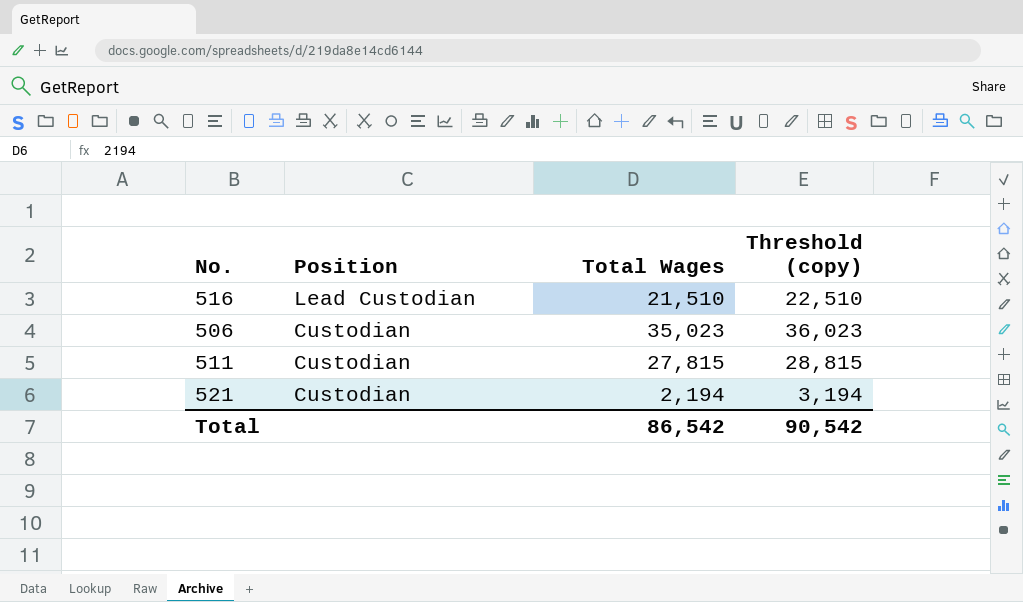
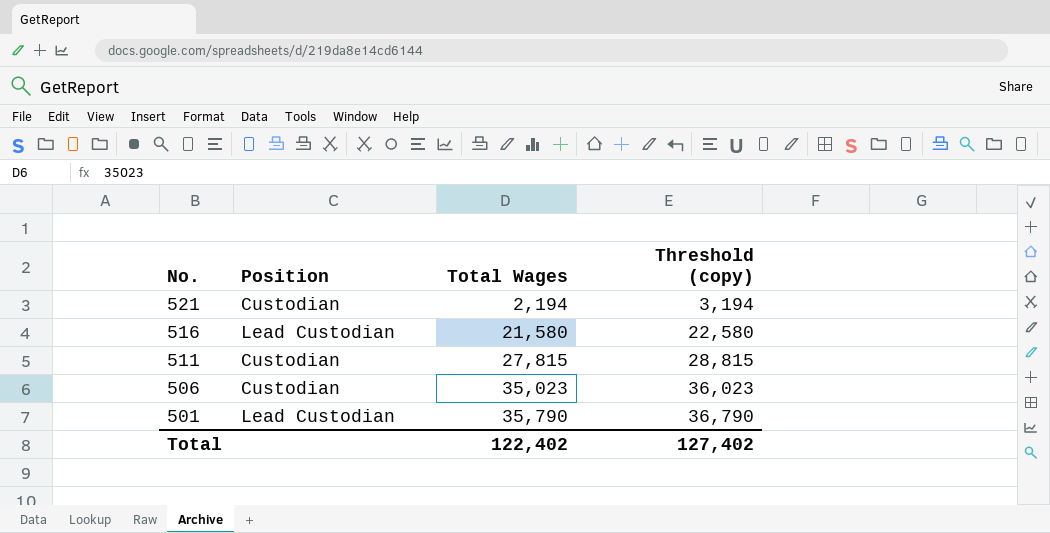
row order: Position descending -> No. descending
516 | Total Wages: 21,510 -> 21,580
516 | Threshold (copy): 22,510 -> 22,580
row 501: none -> Lead Custodian | 35,790 | 36,790
Total | Total Wages: 86,542 -> 122,402
Total | Threshold (copy): 90,542 -> 127,402

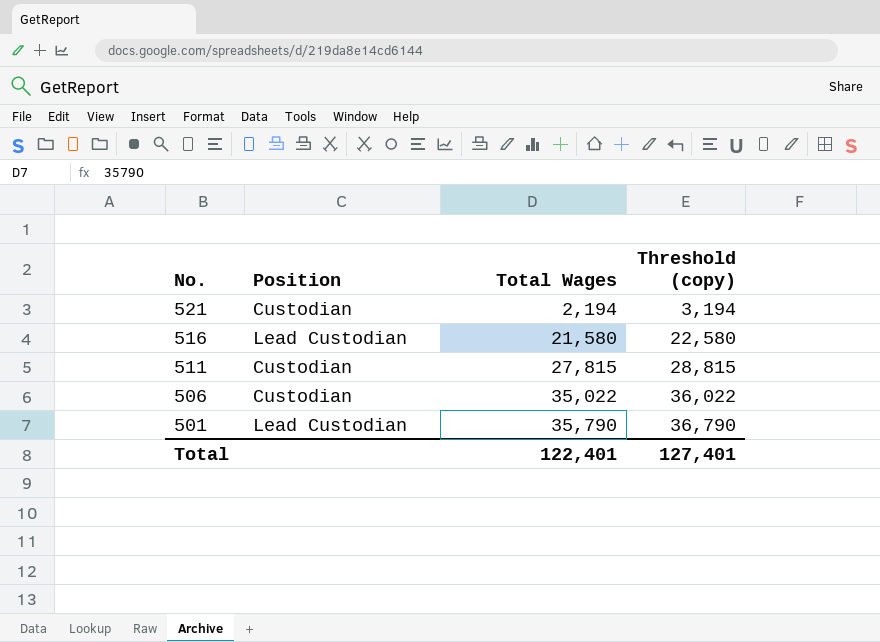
506 | Total Wages: 35,023 -> 35,022
506 | Threshold (copy): 36,023 -> 36,022
Total | Total Wages: 122,402 -> 122,401
Total | Threshold (copy): 127,402 -> 127,401

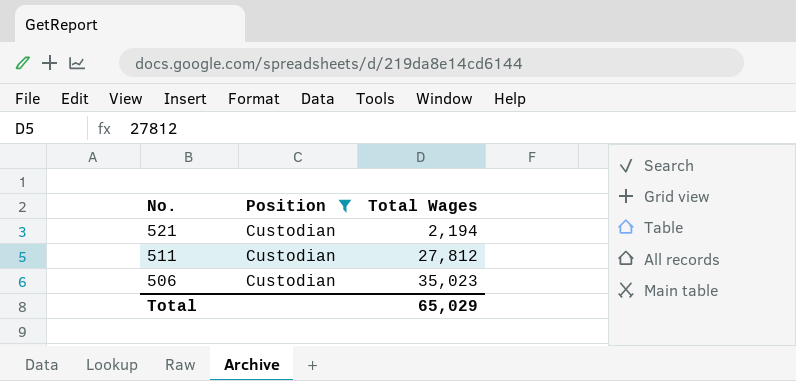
filter: none -> Position = Custodian
column Threshold (copy) | formula: [Total Wages] + 1000 -> none
511 | Total Wages: 27,815 -> 27,812
506 | Total Wages: 35,022 -> 35,023
Total | Total Wages: 122,401 -> 65,029

